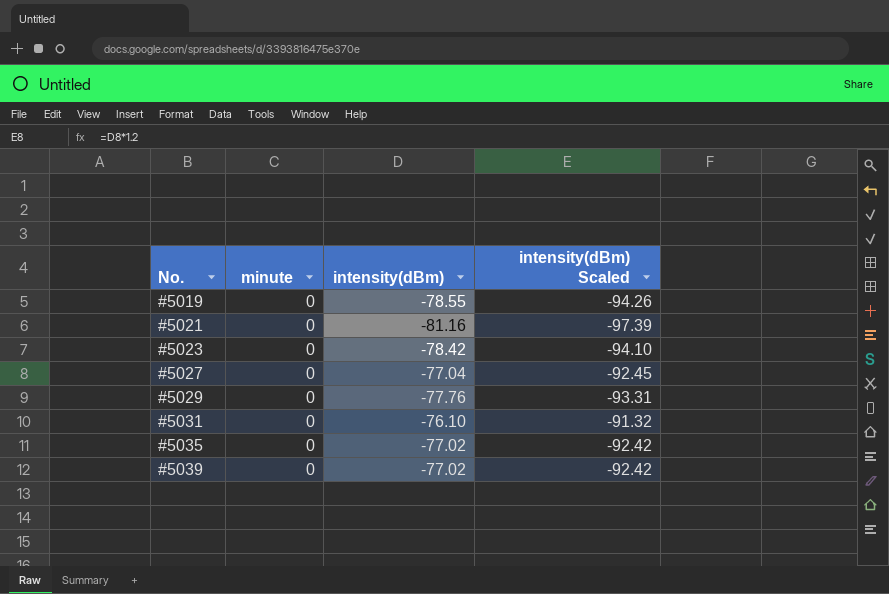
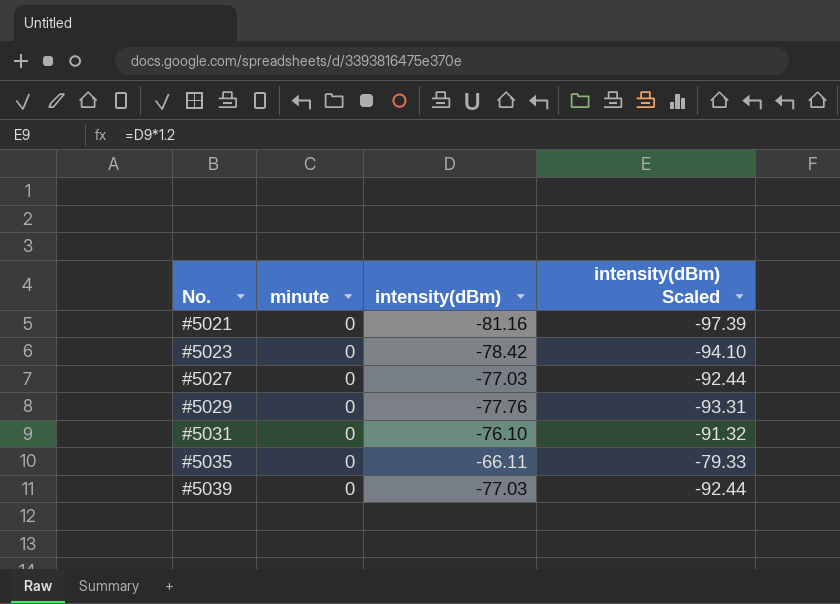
row #5019: 0 | -78.55 | -94.26 -> none
#5027 | intensity(dBm): -77.04 -> -77.03
#5027 | intensity(dBm) Scaled: -92.45 -> -92.44
#5035 | intensity(dBm): -77.02 -> -66.11
#5035 | intensity(dBm) Scaled: -92.42 -> -79.33
#5039 | intensity(dBm): -77.02 -> -77.03
#5039 | intensity(dBm) Scaled: -92.42 -> -92.44

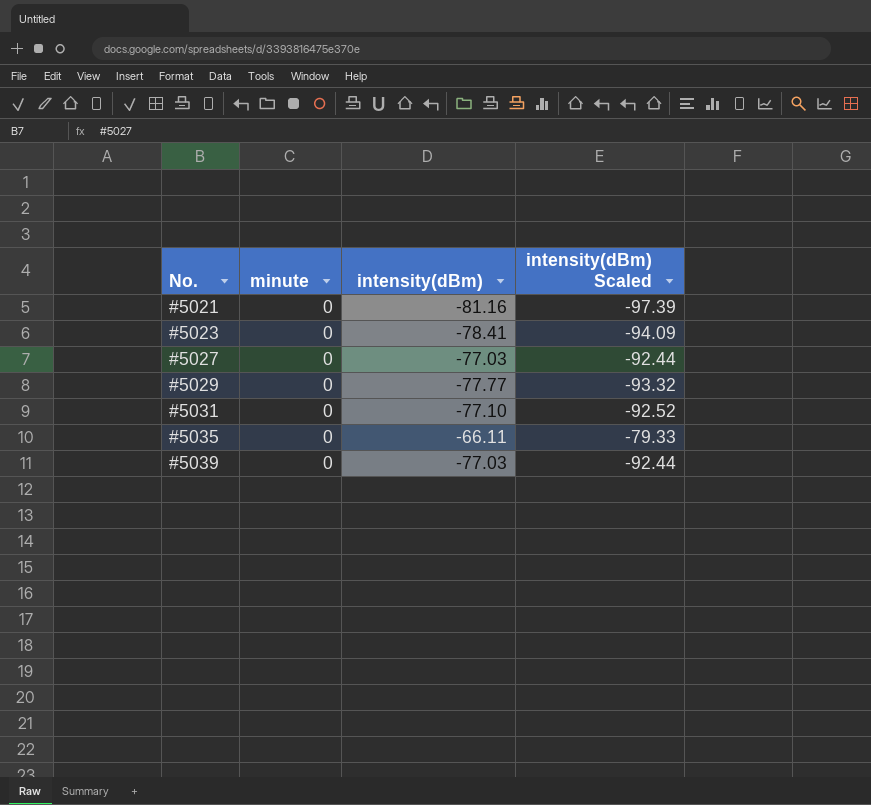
#5023 | intensity(dBm): -78.42 -> -78.41
#5023 | intensity(dBm) Scaled: -94.10 -> -94.09
#5029 | intensity(dBm): -77.76 -> -77.77
#5029 | intensity(dBm) Scaled: -93.31 -> -93.32
#5031 | intensity(dBm): -76.10 -> -77.10
#5031 | intensity(dBm) Scaled: -91.32 -> -92.52

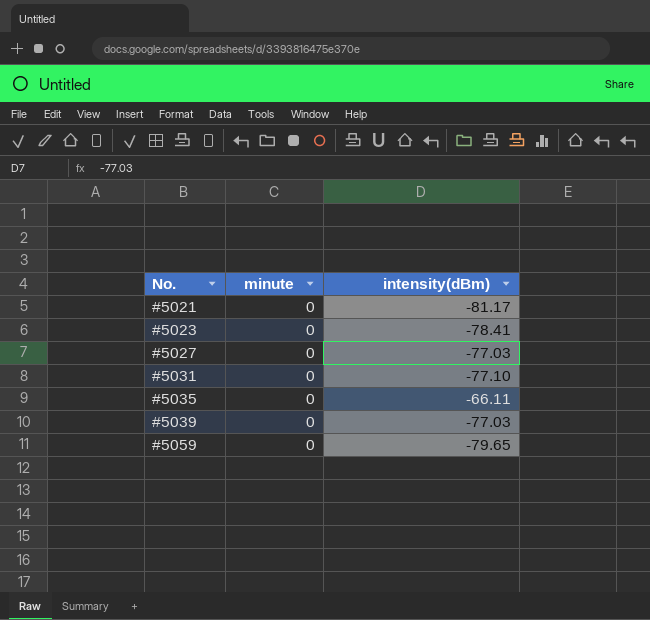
column intensity(dBm) Scaled | formula: [intensity(dBm)] * 1.2 -> none
row #5029: 0 | -77.77 | -93.32 -> none
#5021 | intensity(dBm): -81.16 -> -81.17
row #5059: none -> 0 | -79.65

